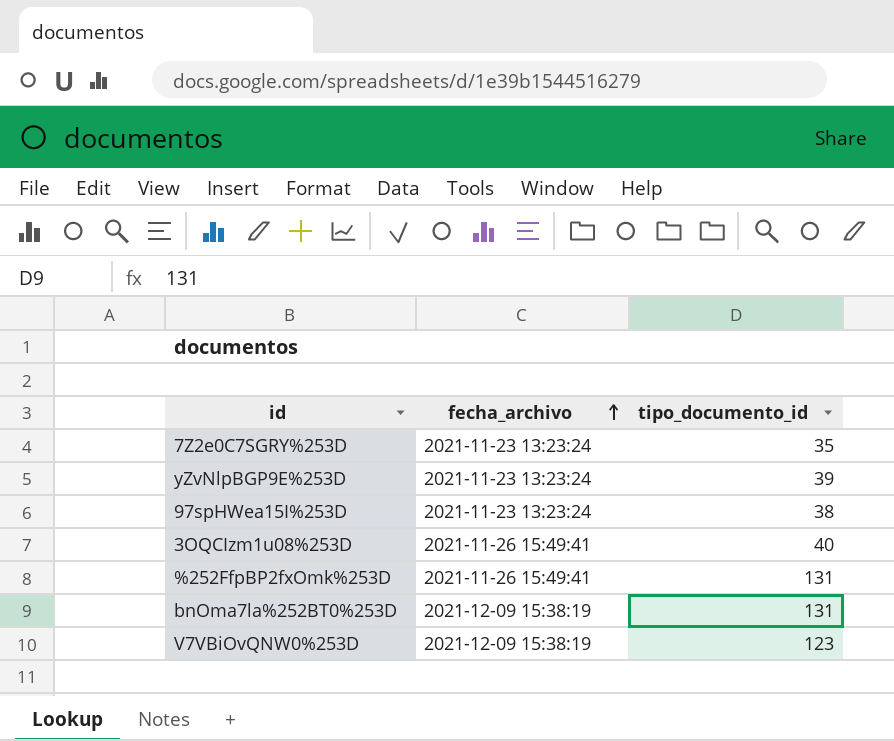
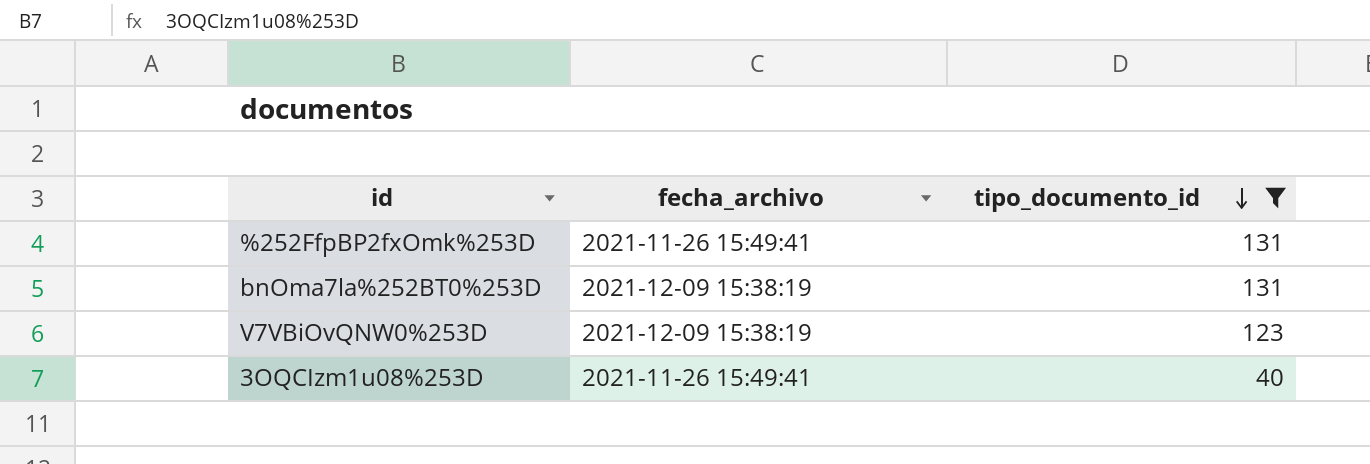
filter: none -> tipo_documento_id >= 40
row order: fecha_archivo ascending -> tipo_documento_id descending

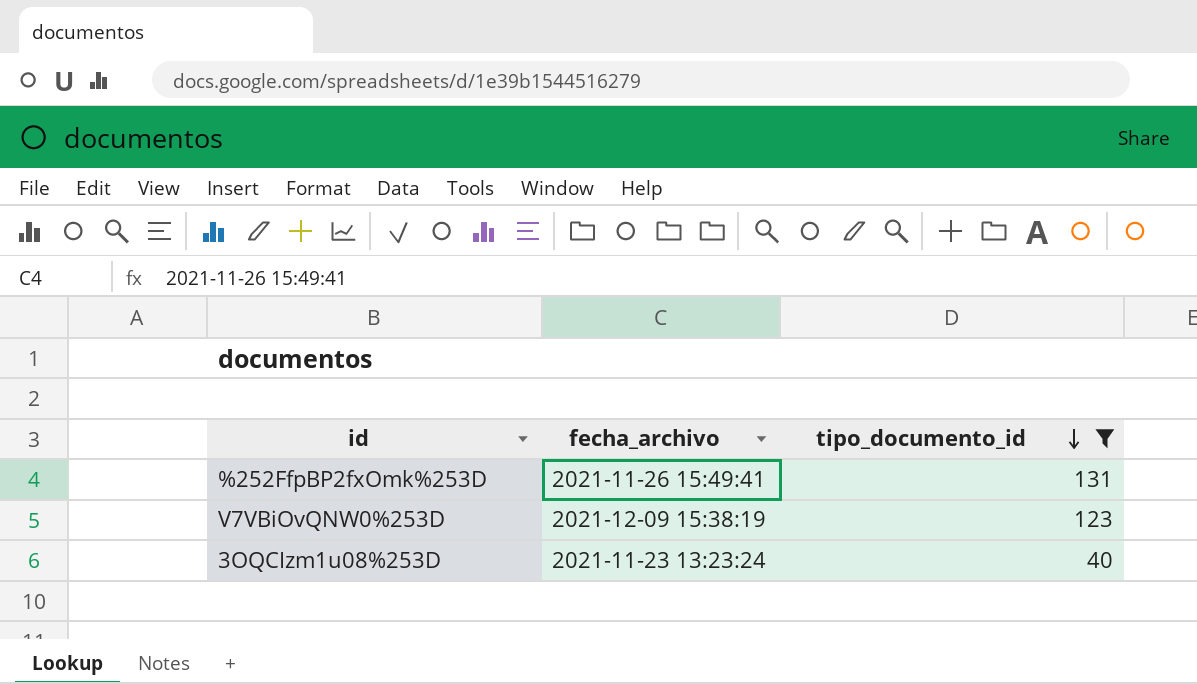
row bnOma7la%252BT0%253D: 2021-12-09 15:38:19 | 131 -> none
3OQCIzm1u08%253D | fecha_archivo: 2021-11-26 15:49:41 -> 2021-11-23 13:23:24

